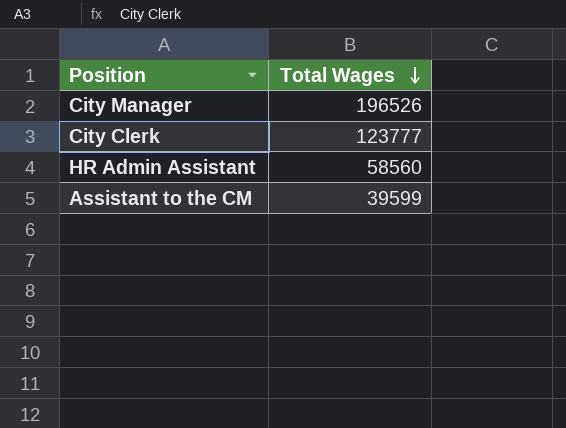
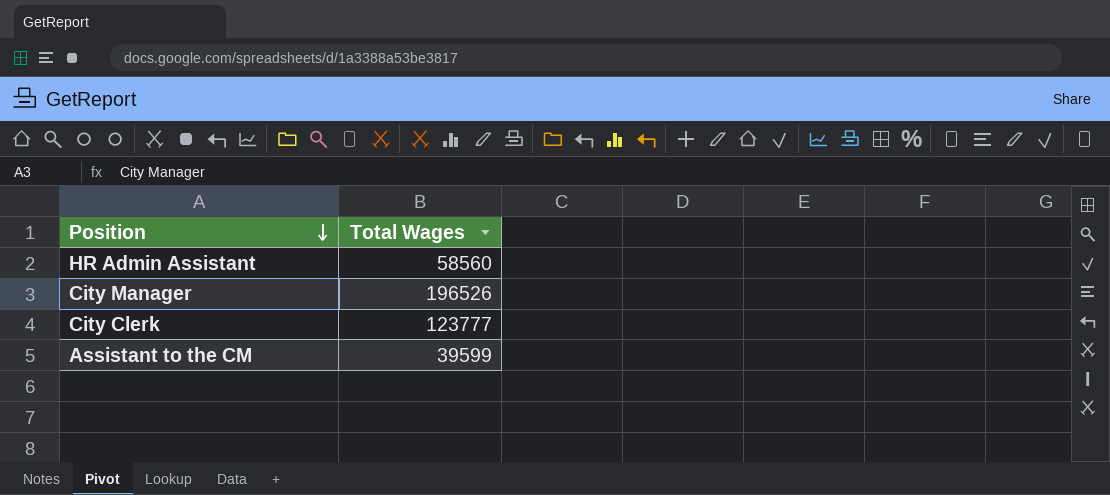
row order: Total Wages descending -> Position descending

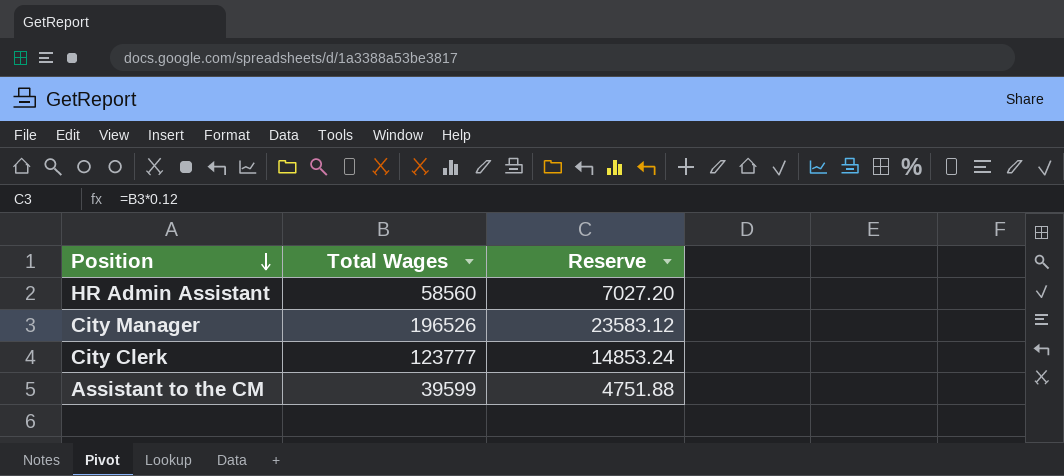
column Reserve | formula: none -> [Total Wages] * 0.12

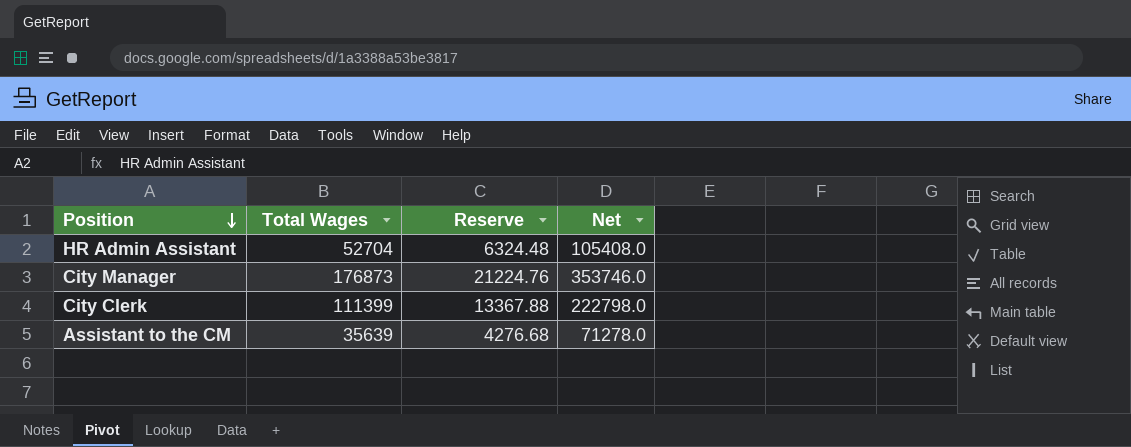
column Net | formula: none -> [Total Wages] * 2
HR Admin Assistant | Total Wages: 58560 -> 52704
HR Admin Assistant | Reserve: 7027.20 -> 6324.48
City Manager | Total Wages: 196526 -> 176873
City Manager | Reserve: 23583.12 -> 21224.76
City Clerk | Total Wages: 123777 -> 111399
City Clerk | Reserve: 14853.24 -> 13367.88
Assistant to the CM | Total Wages: 39599 -> 35639
Assistant to the CM | Reserve: 4751.88 -> 4276.68

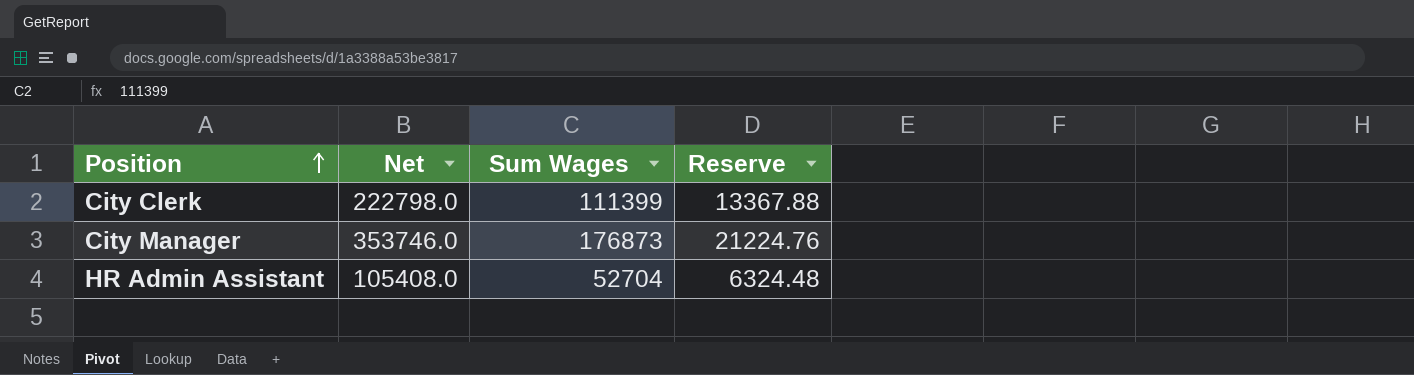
row order: Position descending -> Position ascending
column Net | position: 4 -> 2
column name: Total Wages -> Sum Wages
row Assistant to the CM: 35639 | 4276.68 | 71278.0 -> none

